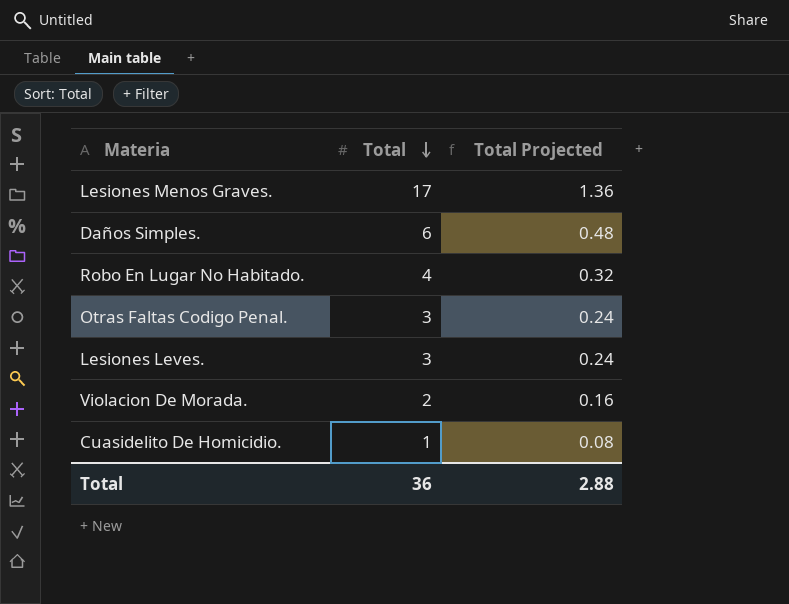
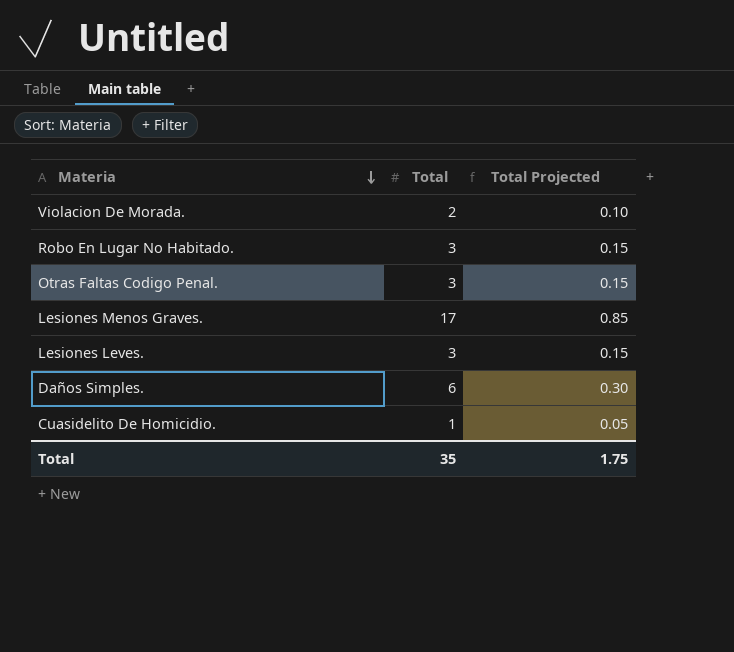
row order: Total descending -> Materia descending
column Total Projected | formula: [Total] * 0.08 -> [Total] * 0.05
Robo En Lugar No Habitado. | Total: 4 -> 3
Total | Total: 36 -> 35
Total | Total Projected: 2.88 -> 1.75

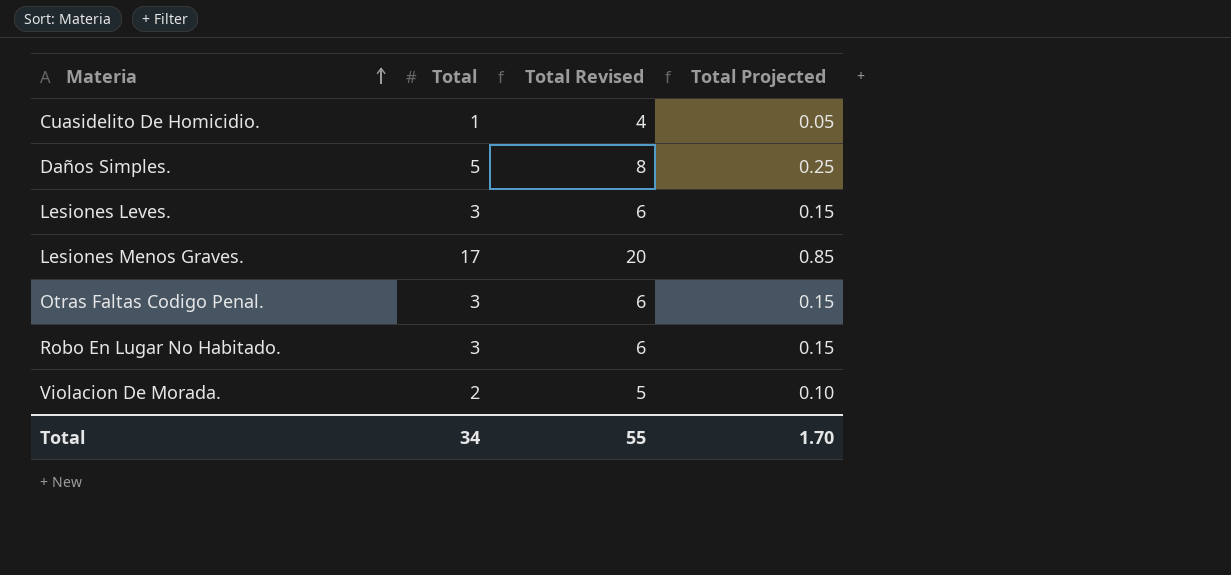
row order: Materia descending -> Materia ascending
column Total Revised | formula: none -> [Total] + 3
Daños Simples. | Total: 6 -> 5
Daños Simples. | Total Projected: 0.30 -> 0.25
Total | Total: 35 -> 34
Total | Total Projected: 1.75 -> 1.70

